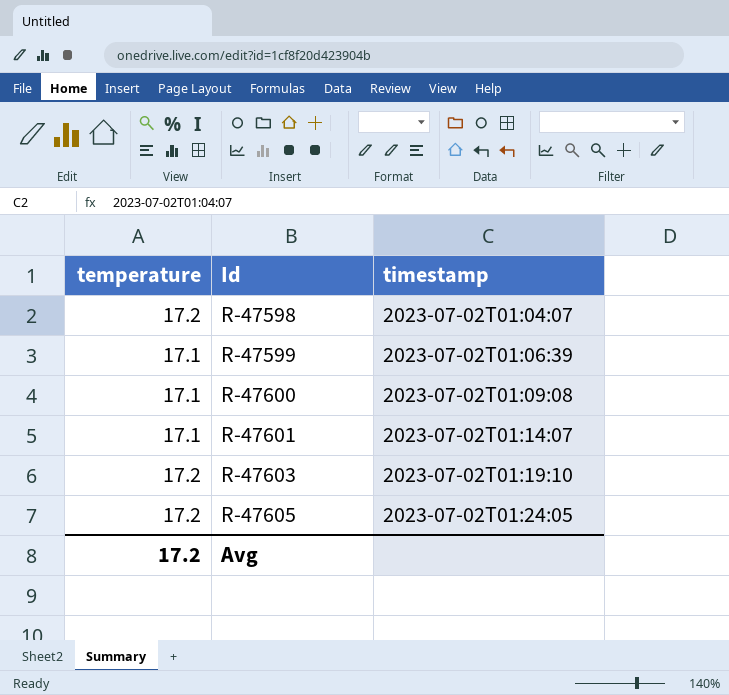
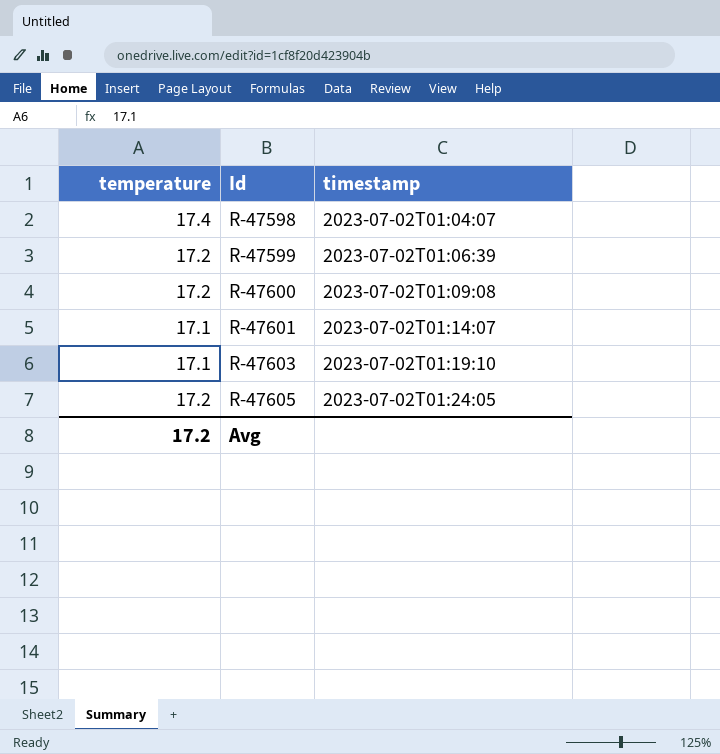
R-47598 | temperature: 17.2 -> 17.4
R-47599 | temperature: 17.1 -> 17.2
R-47600 | temperature: 17.1 -> 17.2
R-47603 | temperature: 17.2 -> 17.1

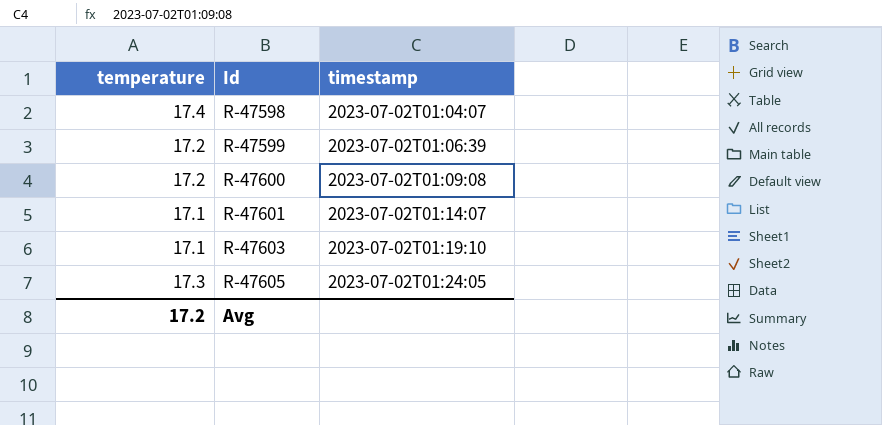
R-47605 | temperature: 17.2 -> 17.3

